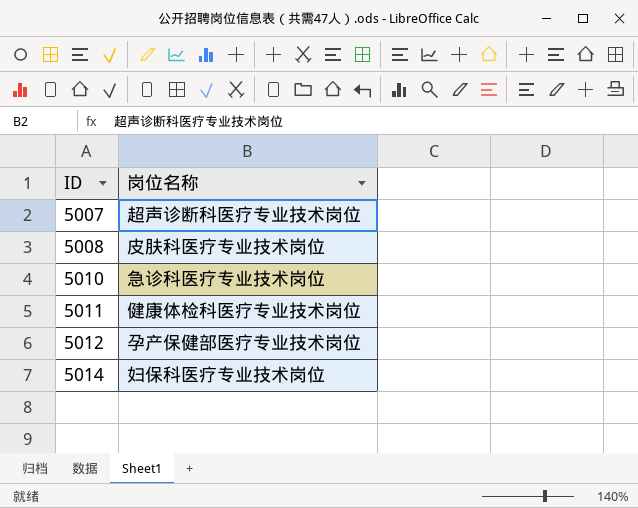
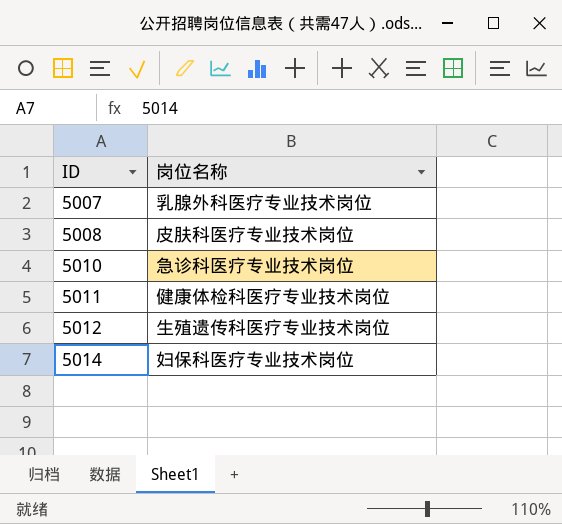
5007 | 岗位名称: 超声诊断科医疗专业技术岗位 -> 乳腺外科医疗专业技术岗位
5012 | 岗位名称: 孕产保健部医疗专业技术岗位 -> 生殖遗传科医疗专业技术岗位

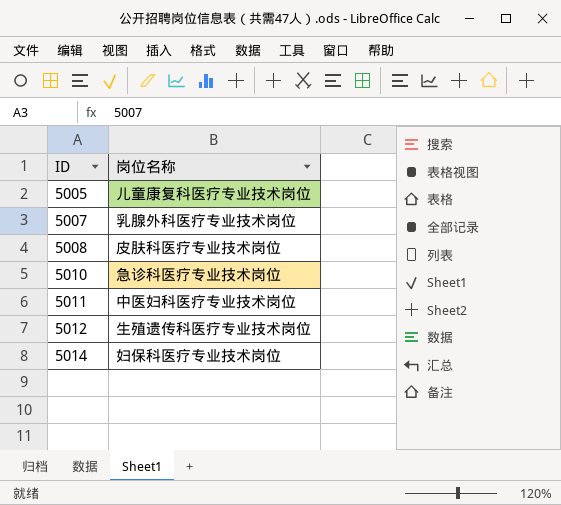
row 5005: none -> 儿童康复科医疗专业技术岗位
5011 | 岗位名称: 健康体检科医疗专业技术岗位 -> 中医妇科医疗专业技术岗位

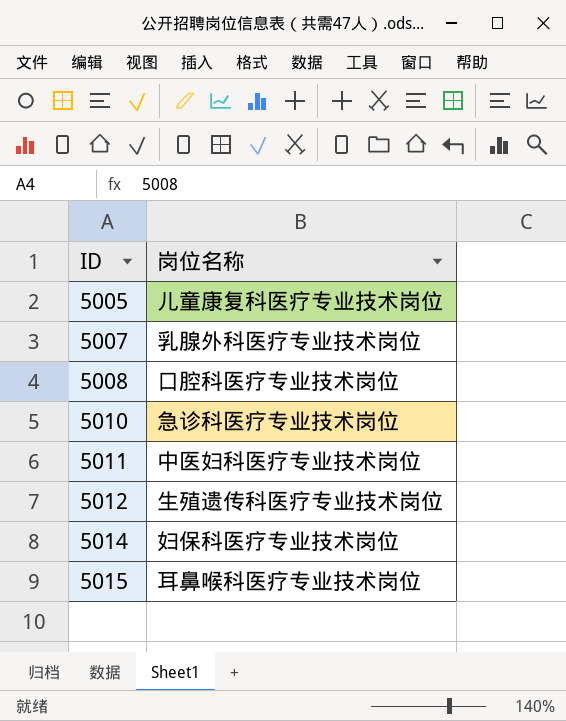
5008 | 岗位名称: 皮肤科医疗专业技术岗位 -> 口腔科医疗专业技术岗位
row 5015: none -> 耳鼻喉科医疗专业技术岗位

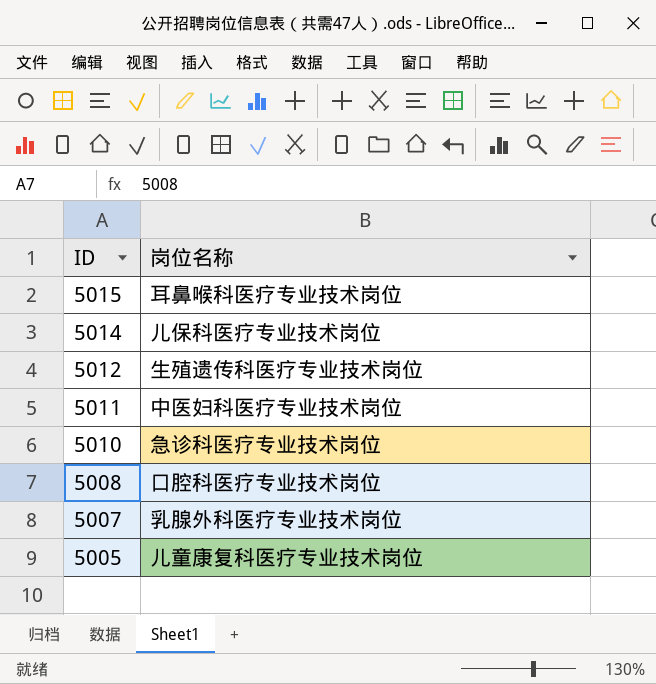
row order: ID ascending -> ID descending
5014 | 岗位名称: 妇保科医疗专业技术岗位 -> 儿保科医疗专业技术岗位

